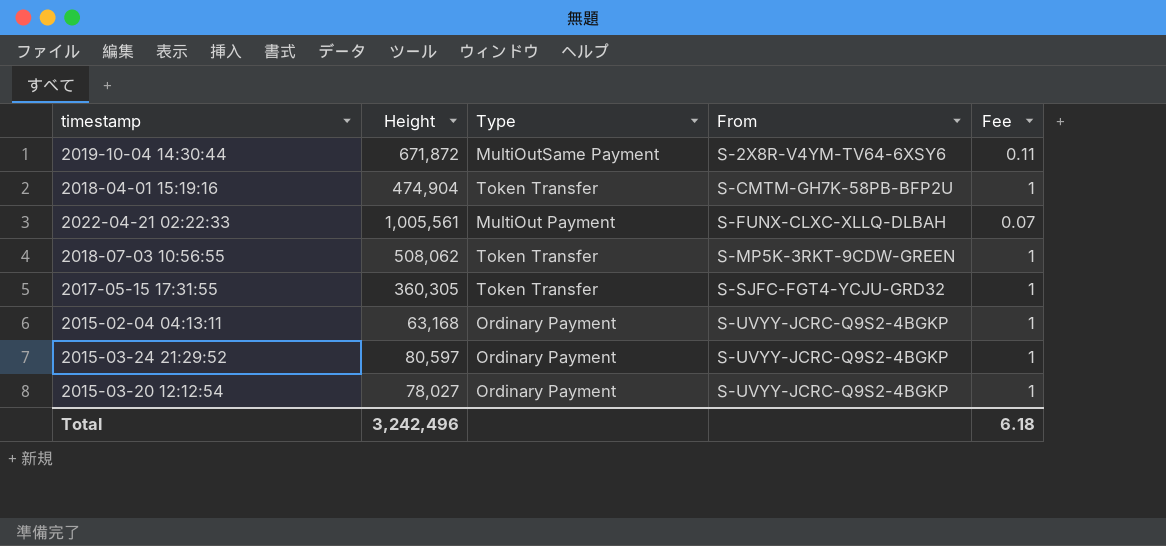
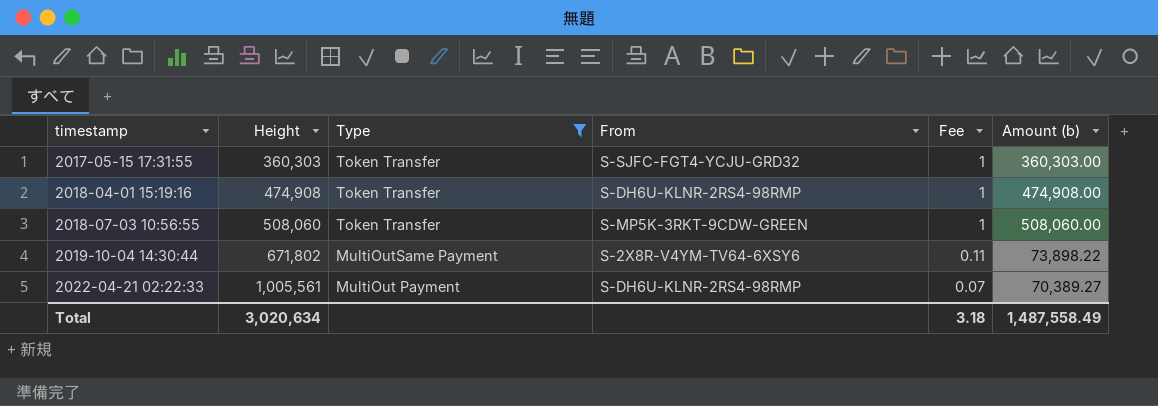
filter: none -> Type != Ordinary Payment
row order: From ascending -> timestamp ascending
column Amount (b) | formula: none -> [Height] * [Fee]
2017-05-15 17:31:55 | Height: 360,305 -> 360,303
2018-04-01 15:19:16 | Height: 474,904 -> 474,908
2018-04-01 15:19:16 | From: S-CMTM-GH7K-58PB-BFP2U -> S-DH6U-KLNR-2RS4-98RMP
2018-07-03 10:56:55 | Height: 508,062 -> 508,060
2019-10-04 14:30:44 | Height: 671,872 -> 671,802
2022-04-21 02:22:33 | From: S-FUNX-CLXC-XLLQ-DLBAH -> S-DH6U-KLNR-2RS4-98RMP
Total | Height: 3,242,496 -> 3,020,634
Total | Fee: 6.18 -> 3.18

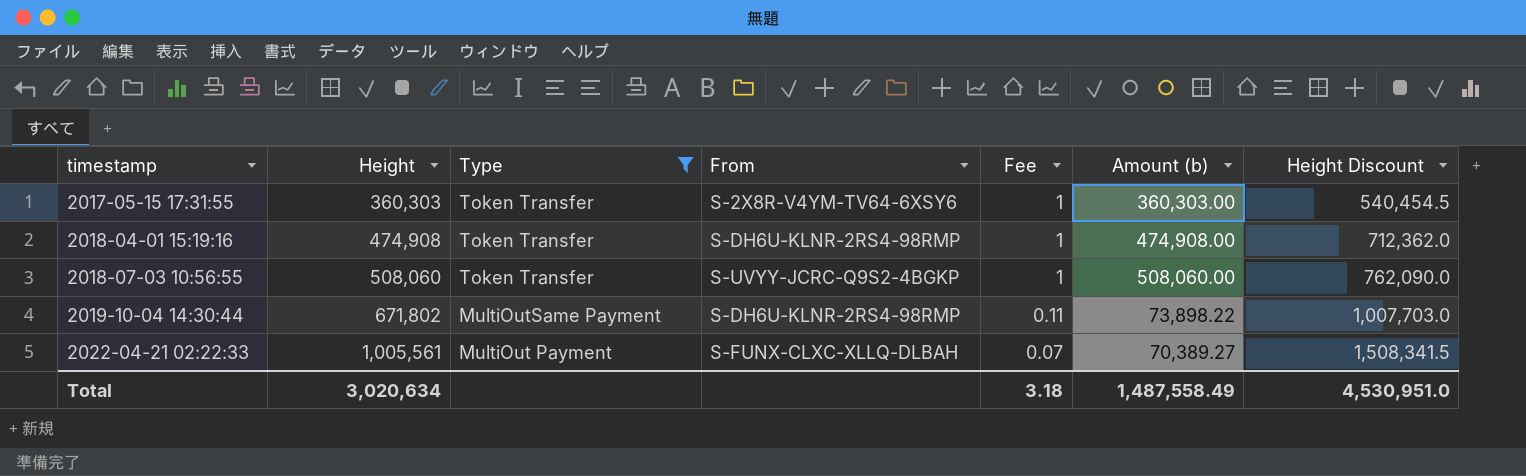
column Height Discount | formula: none -> [Height] * 1.5
2017-05-15 17:31:55 | From: S-SJFC-FGT4-YCJU-GRD32 -> S-2X8R-V4YM-TV64-6XSY6
2018-07-03 10:56:55 | From: S-MP5K-3RKT-9CDW-GREEN -> S-UVYY-JCRC-Q9S2-4BGKP
2019-10-04 14:30:44 | From: S-2X8R-V4YM-TV64-6XSY6 -> S-DH6U-KLNR-2RS4-98RMP
2022-04-21 02:22:33 | From: S-DH6U-KLNR-2RS4-98RMP -> S-FUNX-CLXC-XLLQ-DLBAH

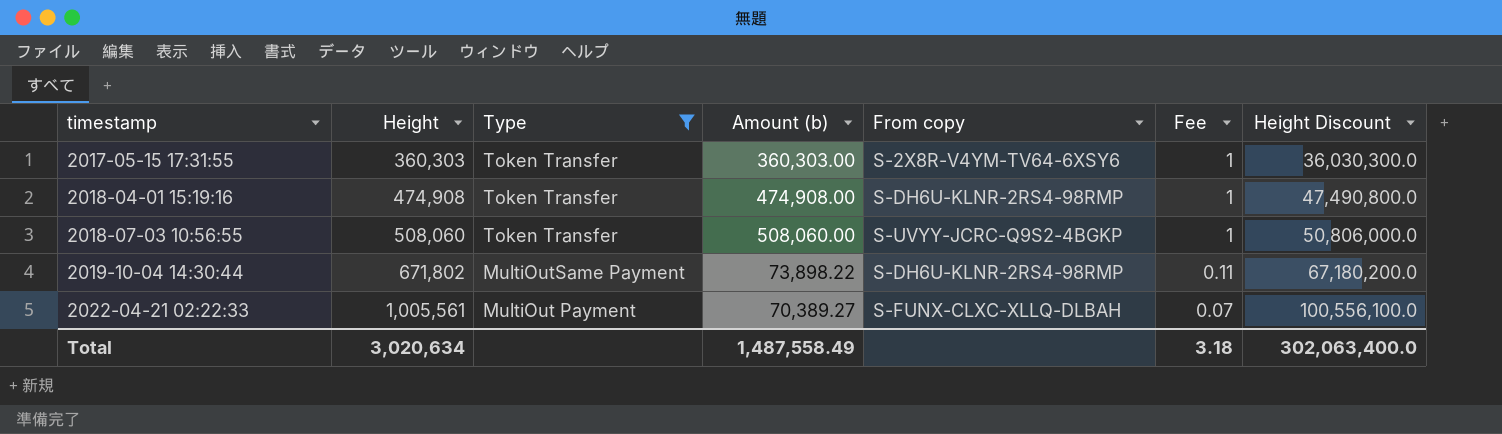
column Amount (b) | position: 6 -> 4
column name: From -> From copy
column Height Discount | formula: [Height] * 1.5 -> [Height] * 100
Total | Height Discount: 4,530,951.0 -> 302,063,400.0

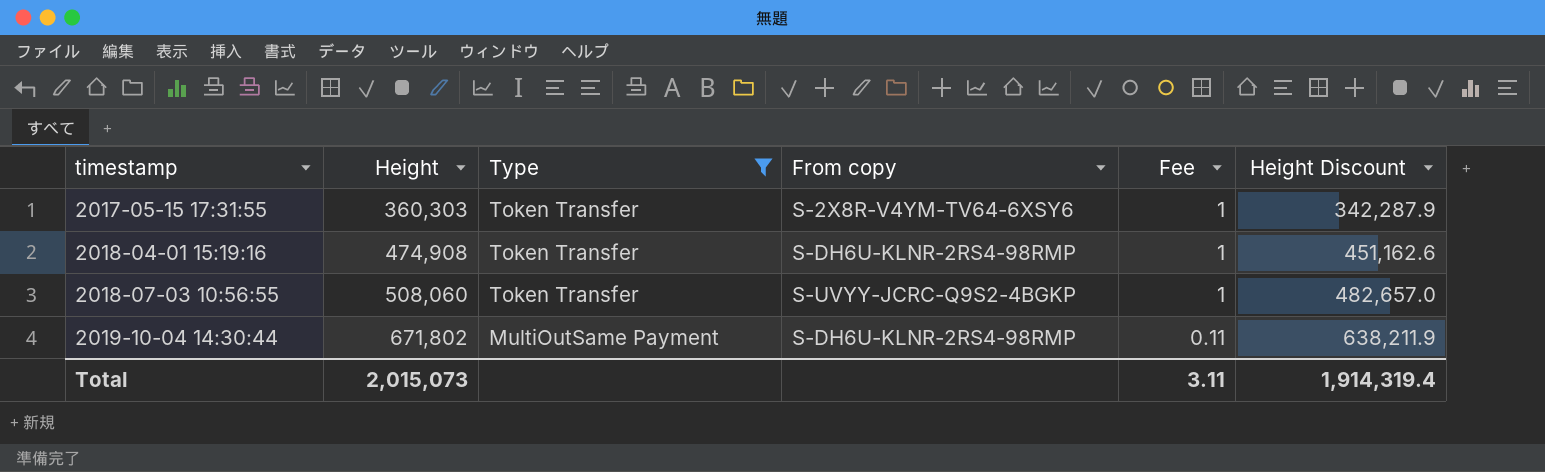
column Amount (b) | formula: [Height] * [Fee] -> none
column Height Discount | formula: [Height] * 100 -> [Height] * 0.95
row 2022-04-21 02:22:33: 1,005,561 | MultiOut Payment | 70,389.27 | S-FUNX-CLXC-XLLQ-DLBAH | 0.07 | 100,556,100.0 -> none
Total | Height: 3,020,634 -> 2,015,073
Total | Fee: 3.18 -> 3.11
Total | Height Discount: 302,063,400.0 -> 1,914,319.4

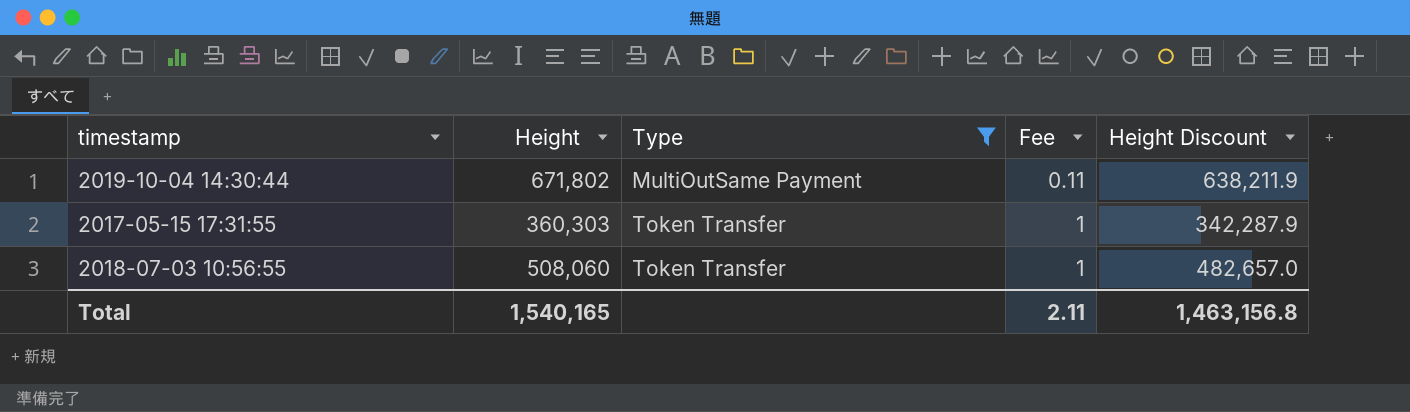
row order: timestamp ascending -> Type ascending
column From copy | position: 4 -> none
row 2018-04-01 15:19:16: 474,908 | Token Transfer | S-DH6U-KLNR-2RS4-98RMP | 1 | 451,162.6 -> none
Total | Height: 2,015,073 -> 1,540,165
Total | Fee: 3.11 -> 2.11
Total | Height Discount: 1,914,319.4 -> 1,463,156.8

